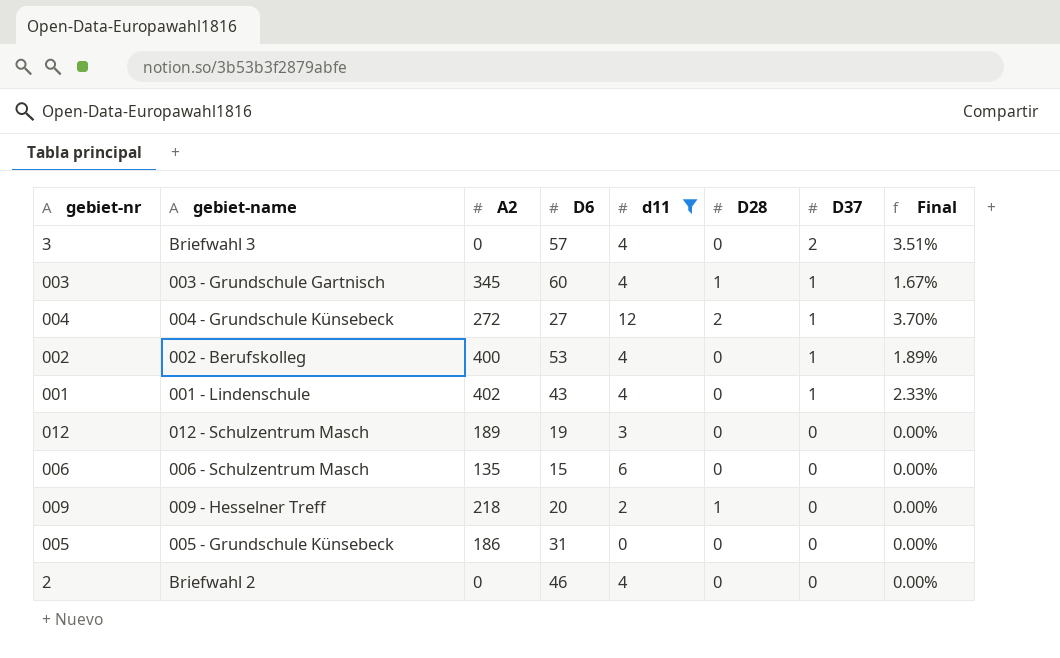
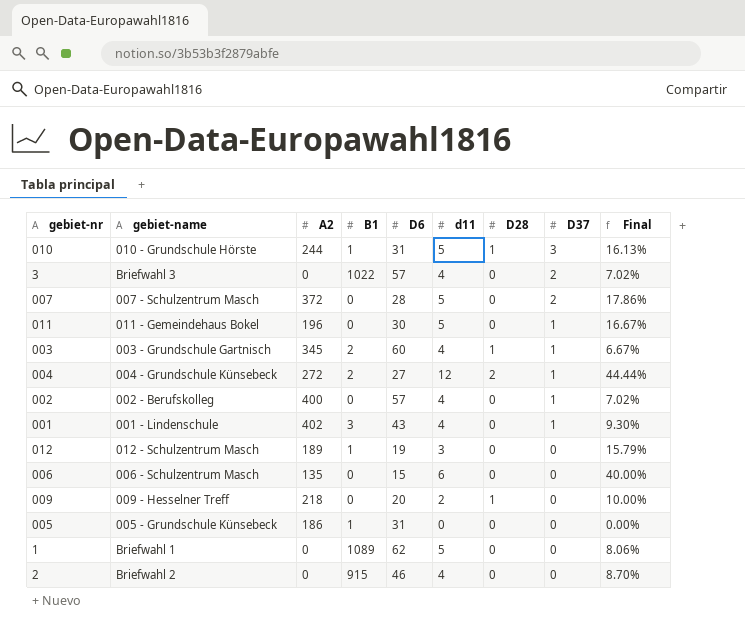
filter: d11 != 5 -> none
column B1 | position: none -> 4
column Final | formula: [D37] / [D6] -> [d11] / [D6]
002 | D6: 53 -> 57

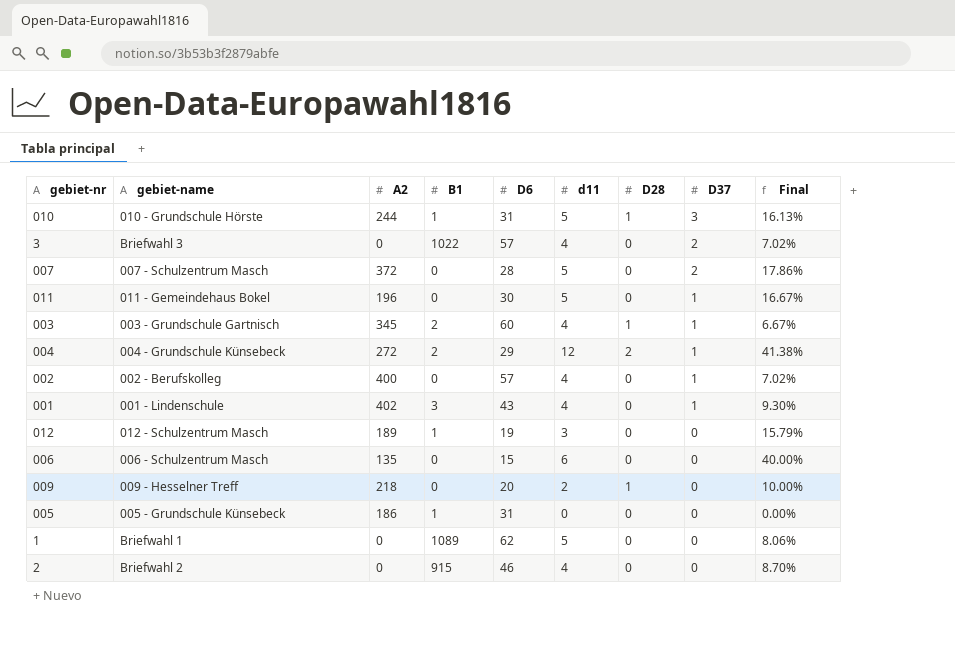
004 | D6: 27 -> 29
004 | Final: 44.44% -> 41.38%

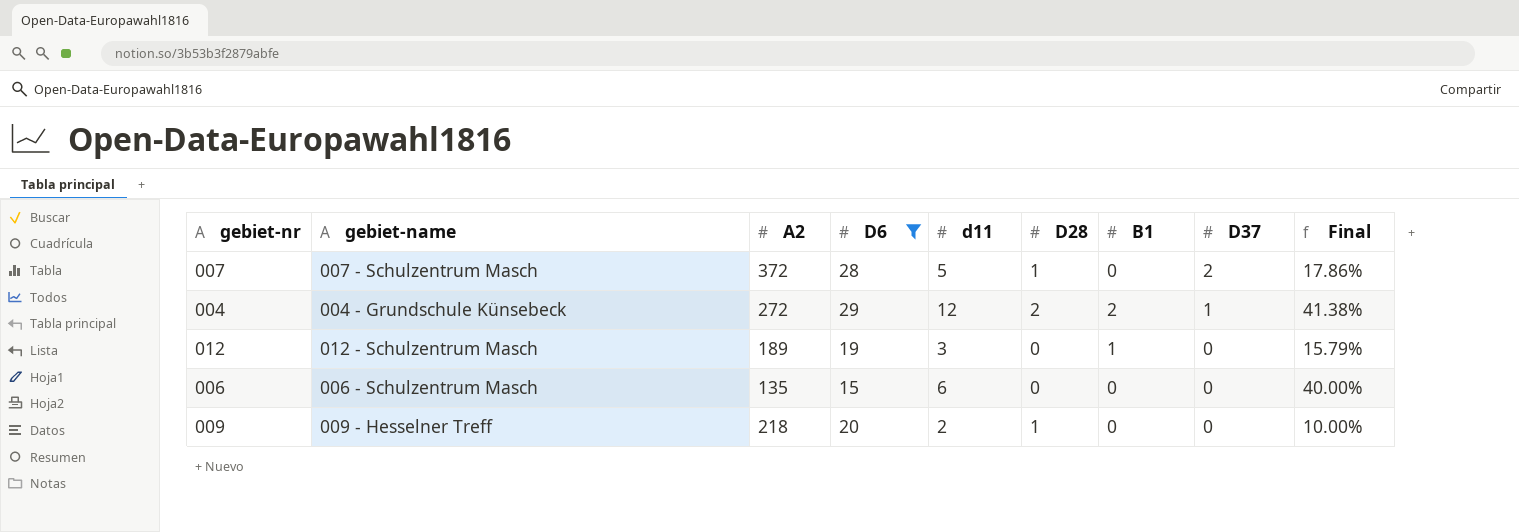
filter: none -> D6 <= 29
column B1 | position: 4 -> 7
007 | D28: 0 -> 1

